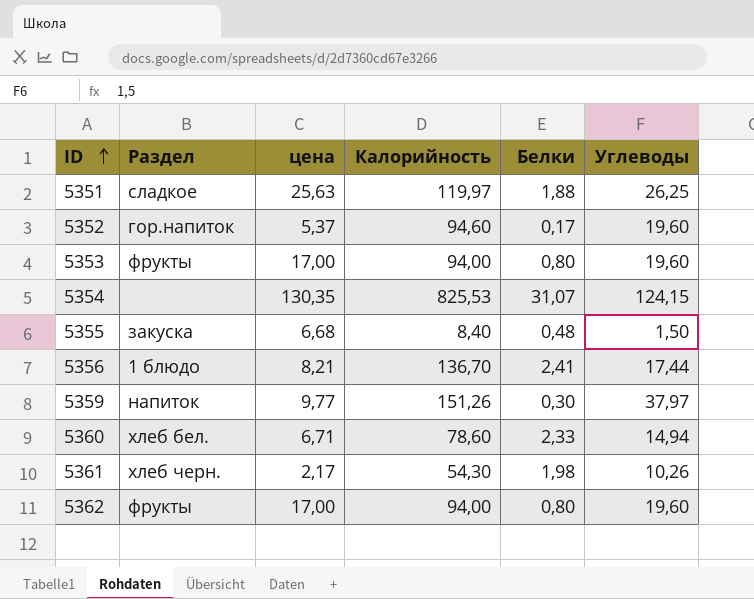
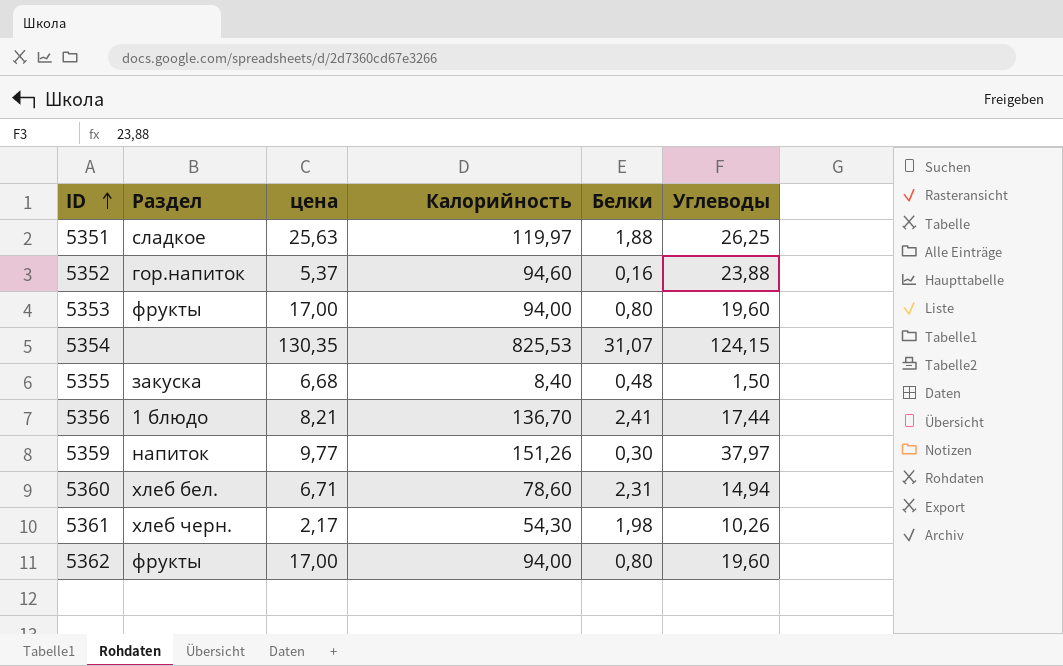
5352 | Белки: 0,17 -> 0,16
5352 | Углеводы: 19,60 -> 23,88
5360 | Белки: 2,33 -> 2,31

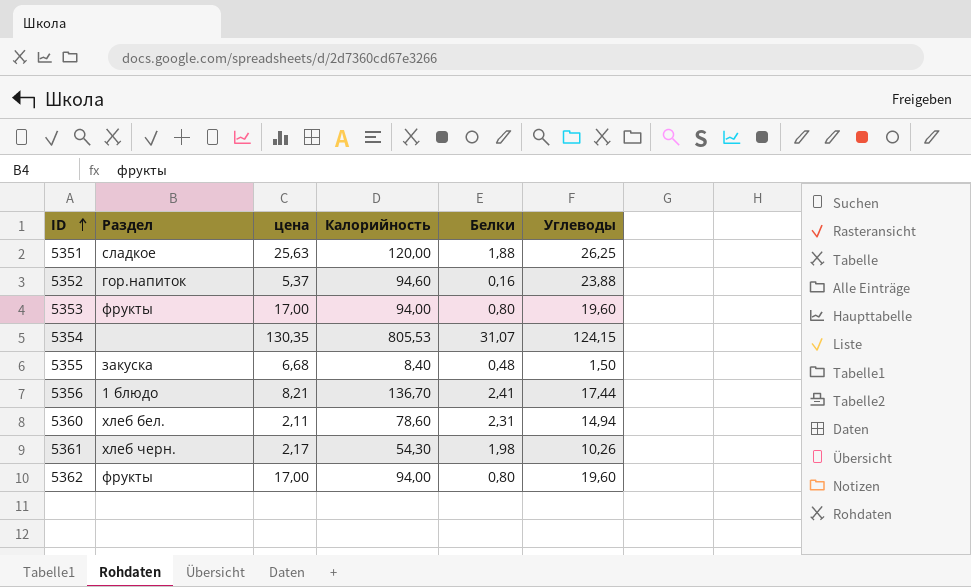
row 5359: напиток | 9,77 | 151,26 | 0,30 | 37,97 -> none
5351 | Калорийность: 119,97 -> 120,00
5354 | Калорийность: 825,53 -> 805,53
5360 | цена: 6,71 -> 2,11

